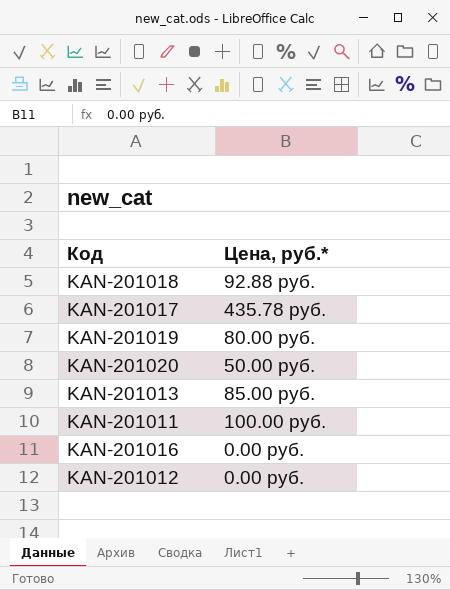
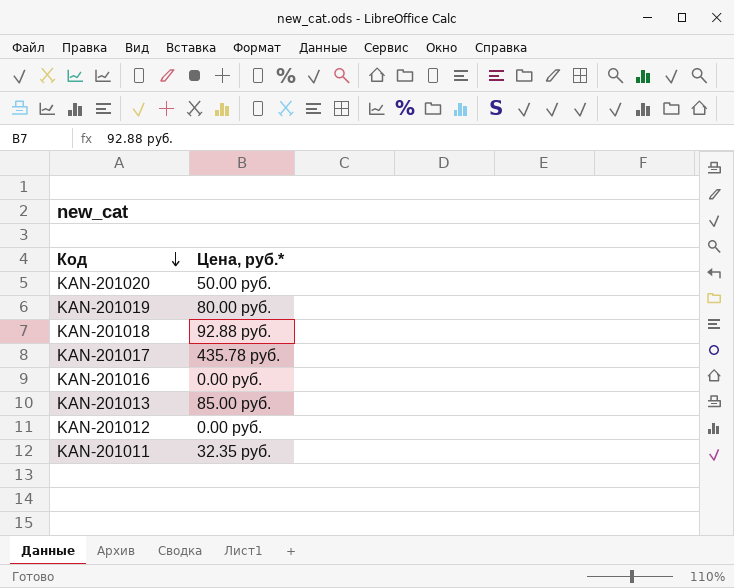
row order: none -> Код descending
KAN-201011 | Цена, руб.*: 100.00 руб. -> 32.35 руб.

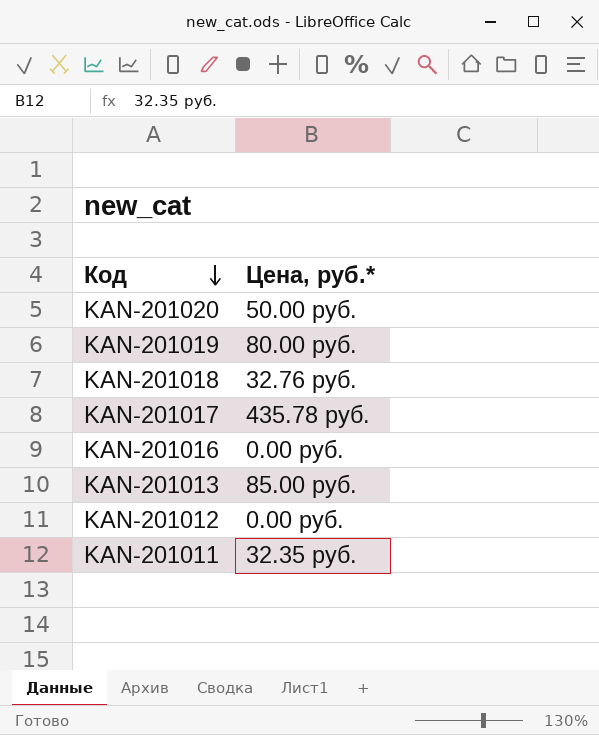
KAN-201018 | Цена, руб.*: 92.88 руб. -> 32.76 руб.

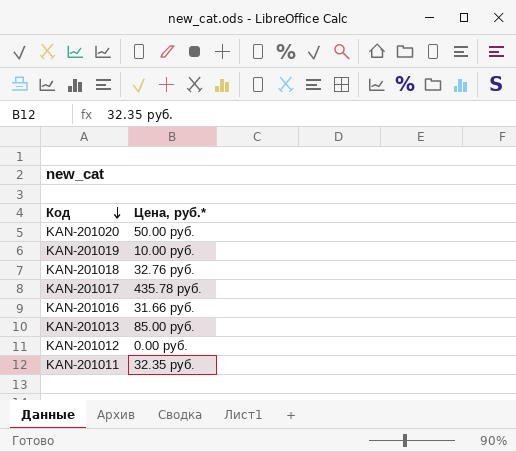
KAN-201019 | Цена, руб.*: 80.00 руб. -> 10.00 руб.
KAN-201016 | Цена, руб.*: 0.00 руб. -> 31.66 руб.

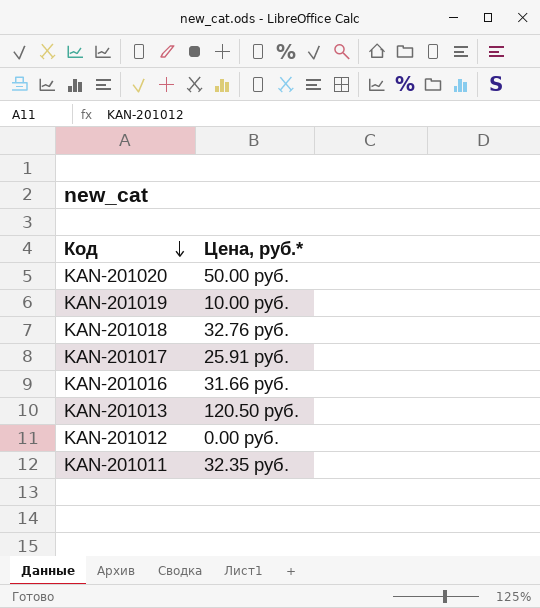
KAN-201017 | Цена, руб.*: 435.78 руб. -> 25.91 руб.
KAN-201013 | Цена, руб.*: 85.00 руб. -> 120.50 руб.

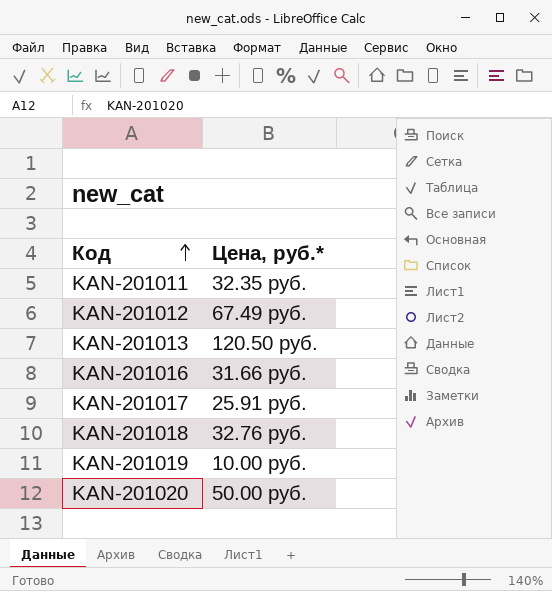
row order: Код descending -> Код ascending
KAN-201012 | Цена, руб.*: 0.00 руб. -> 67.49 руб.

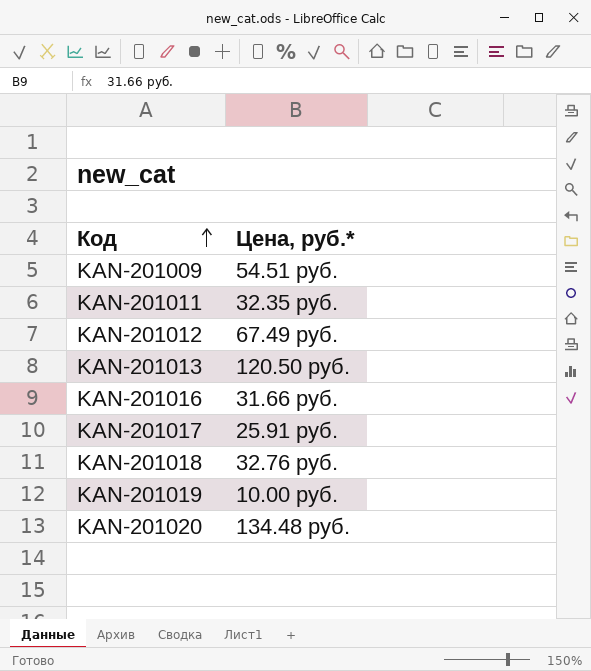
row KAN-201009: none -> 54.51 руб.
KAN-201020 | Цена, руб.*: 50.00 руб. -> 134.48 руб.

